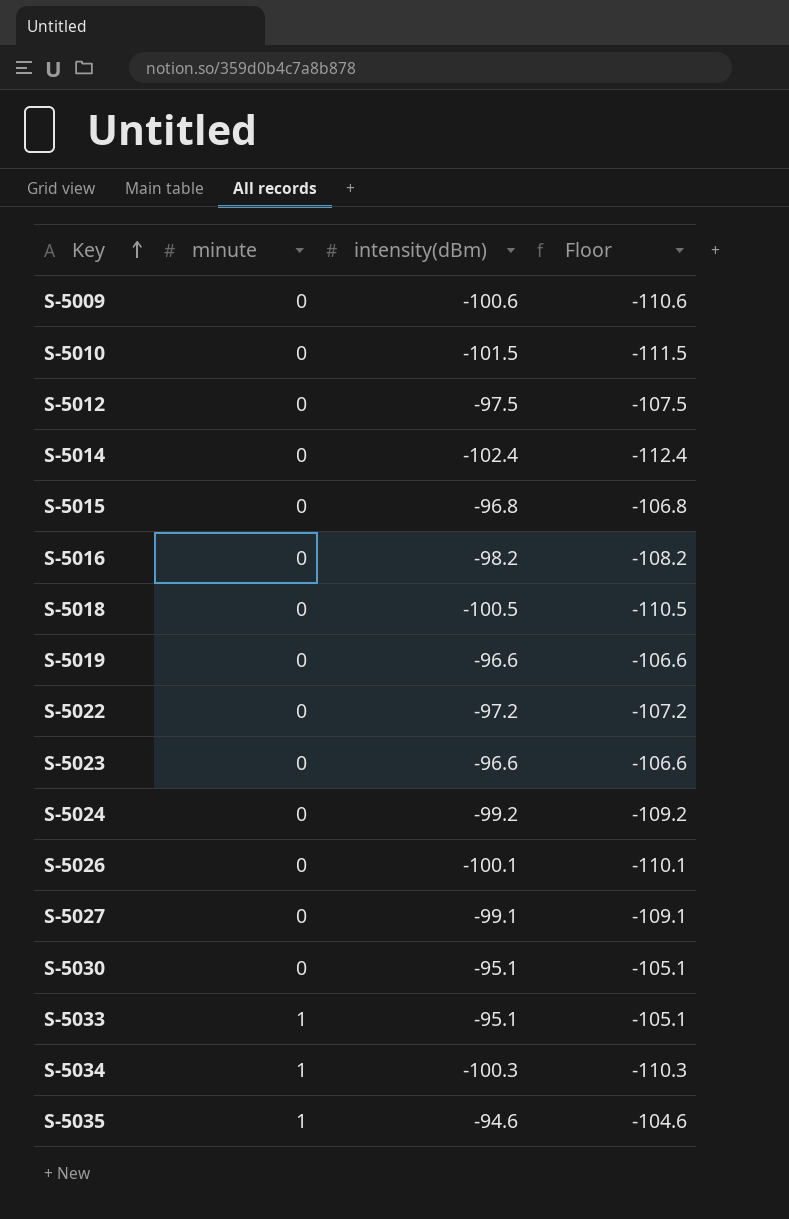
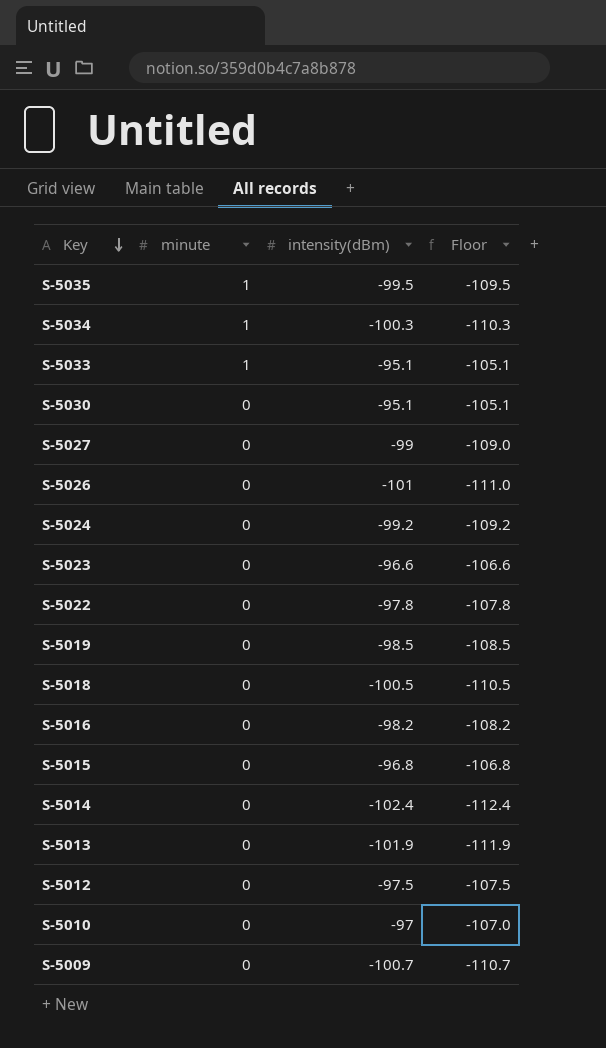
row order: Key ascending -> Key descending
S-5035 | intensity(dBm): -94.6 -> -99.5
S-5035 | Floor: -104.6 -> -109.5
S-5027 | intensity(dBm): -99.1 -> -99
S-5027 | Floor: -109.1 -> -109.0
S-5026 | intensity(dBm): -100.1 -> -101
S-5026 | Floor: -110.1 -> -111.0
S-5022 | intensity(dBm): -97.2 -> -97.8
S-5022 | Floor: -107.2 -> -107.8
S-5019 | intensity(dBm): -96.6 -> -98.5
S-5019 | Floor: -106.6 -> -108.5
row S-5013: none -> 0 | -101.9 | -111.9
S-5010 | intensity(dBm): -101.5 -> -97
S-5010 | Floor: -111.5 -> -107.0
S-5009 | intensity(dBm): -100.6 -> -100.7
S-5009 | Floor: -110.6 -> -110.7

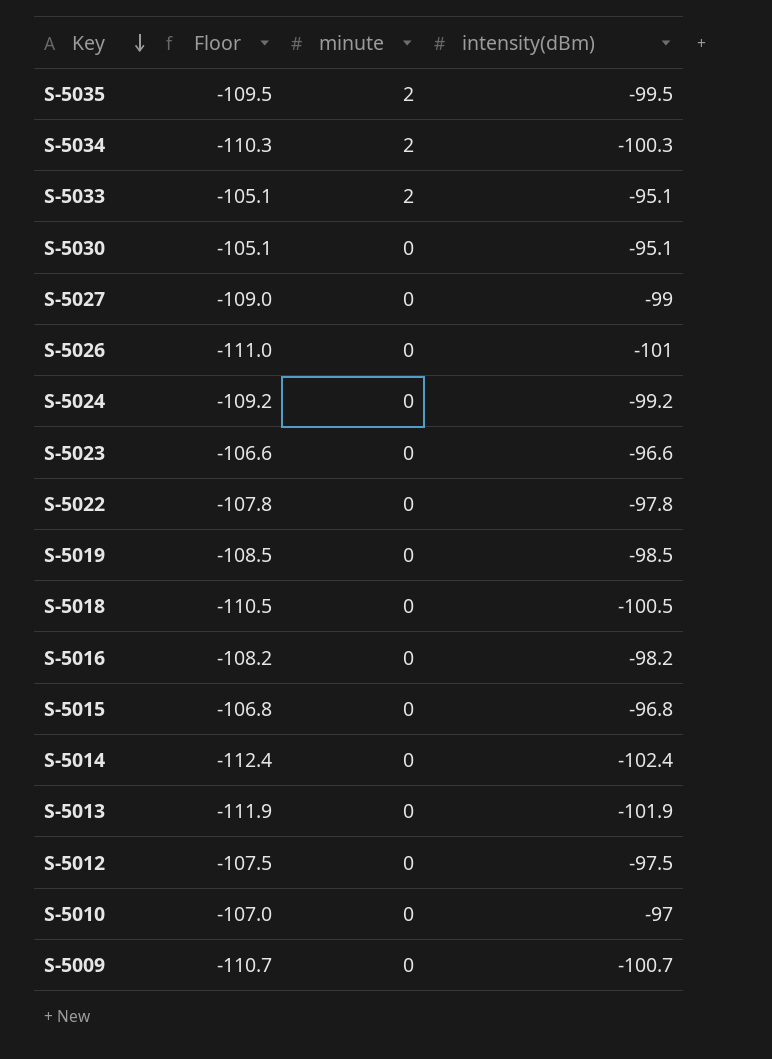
column Floor | position: 4 -> 2
S-5035 | minute: 1 -> 2
S-5034 | minute: 1 -> 2
S-5033 | minute: 1 -> 2

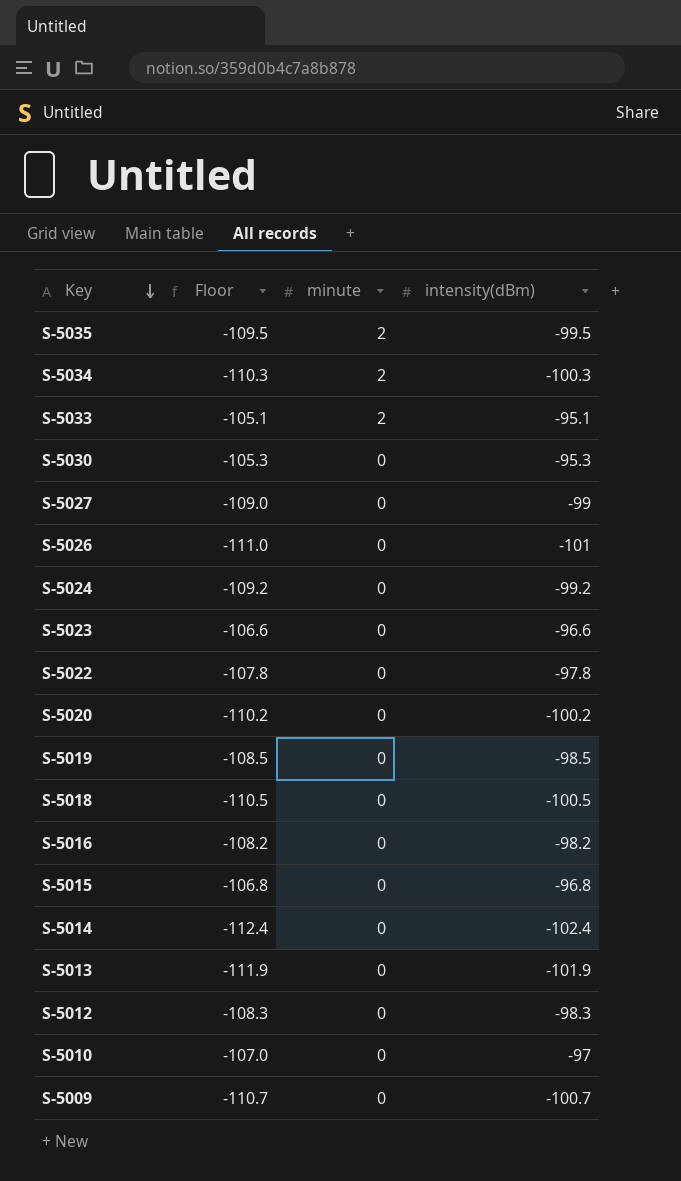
S-5030 | Floor: -105.1 -> -105.3
S-5030 | intensity(dBm): -95.1 -> -95.3
row S-5020: none -> -110.2 | 0 | -100.2
S-5012 | Floor: -107.5 -> -108.3
S-5012 | intensity(dBm): -97.5 -> -98.3

